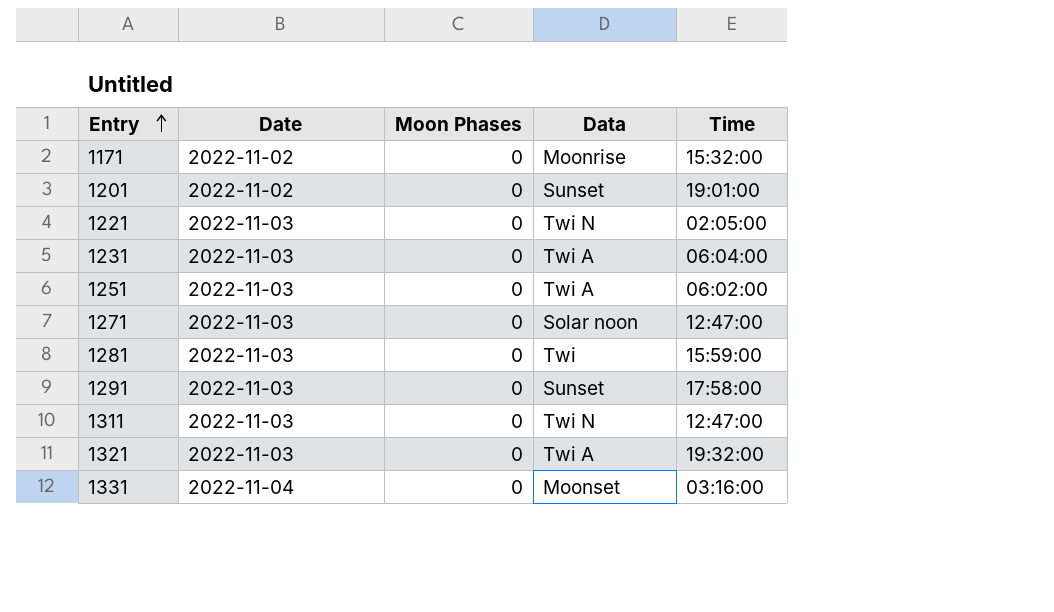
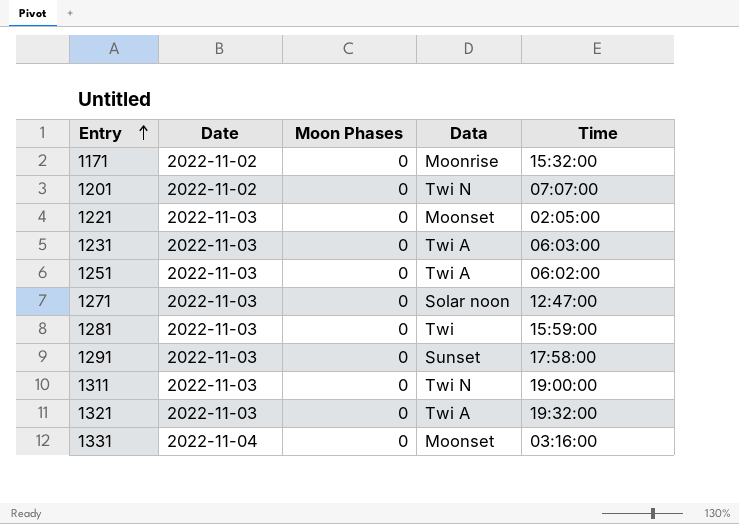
1201 | Data: Sunset -> Twi N
1201 | Time: 19:01:00 -> 07:07:00
1221 | Data: Twi N -> Moonset
1231 | Time: 06:04:00 -> 06:03:00
1311 | Time: 12:47:00 -> 19:00:00

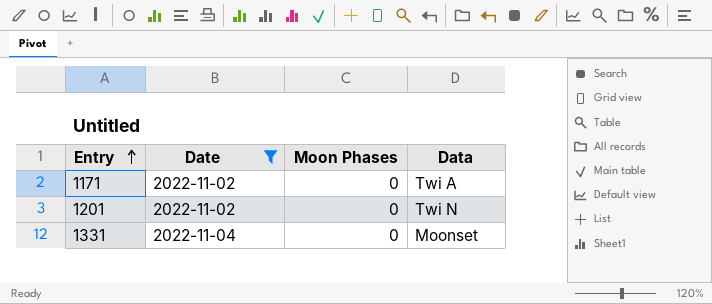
filter: none -> Date != 2022-11-03
column Time | position: 5 -> none
1171 | Data: Moonrise -> Twi A

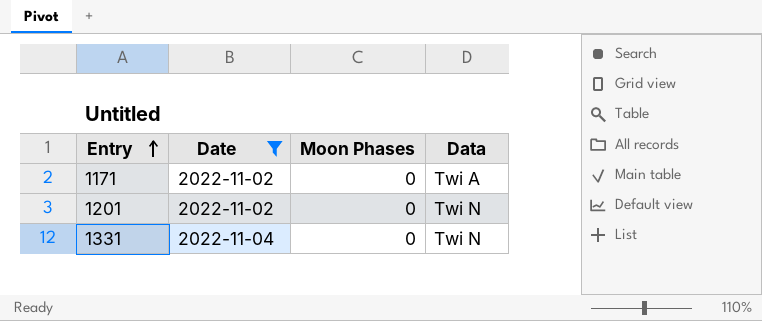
1331 | Data: Moonset -> Twi N

